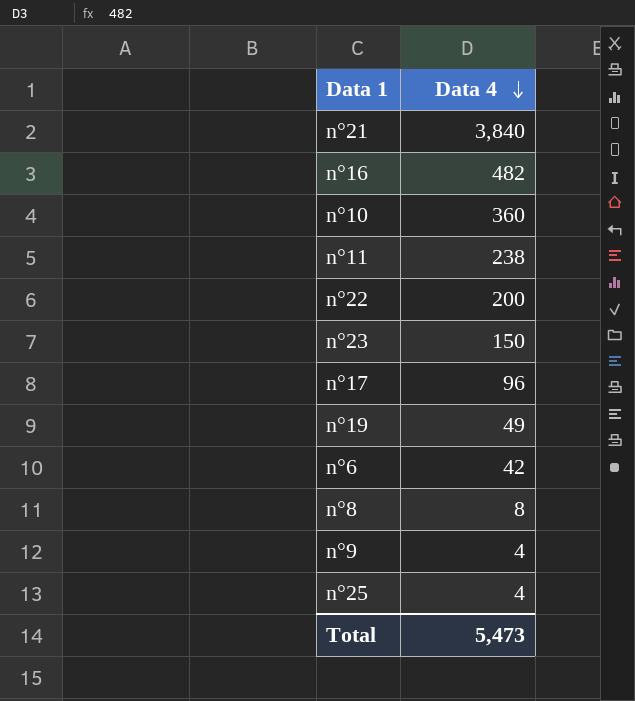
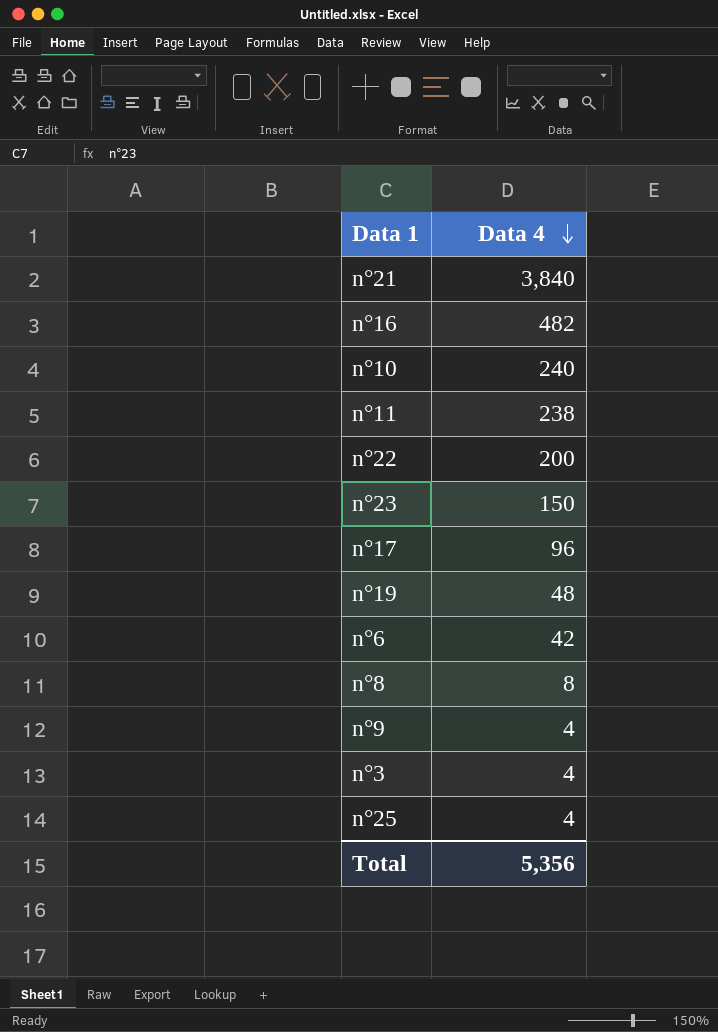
n°10 | Data 4: 360 -> 240
n°19 | Data 4: 49 -> 48
row n°3: none -> 4
Total | Data 4: 5,473 -> 5,356

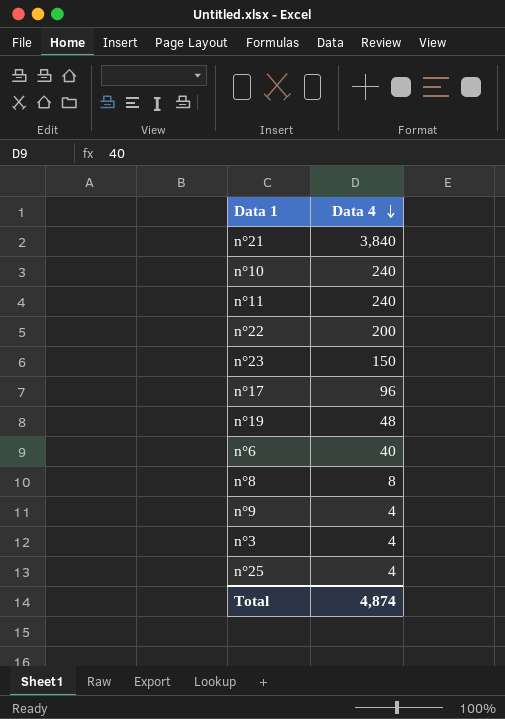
row n°16: 482 -> none
n°11 | Data 4: 238 -> 240
n°6 | Data 4: 42 -> 40
Total | Data 4: 5,356 -> 4,874

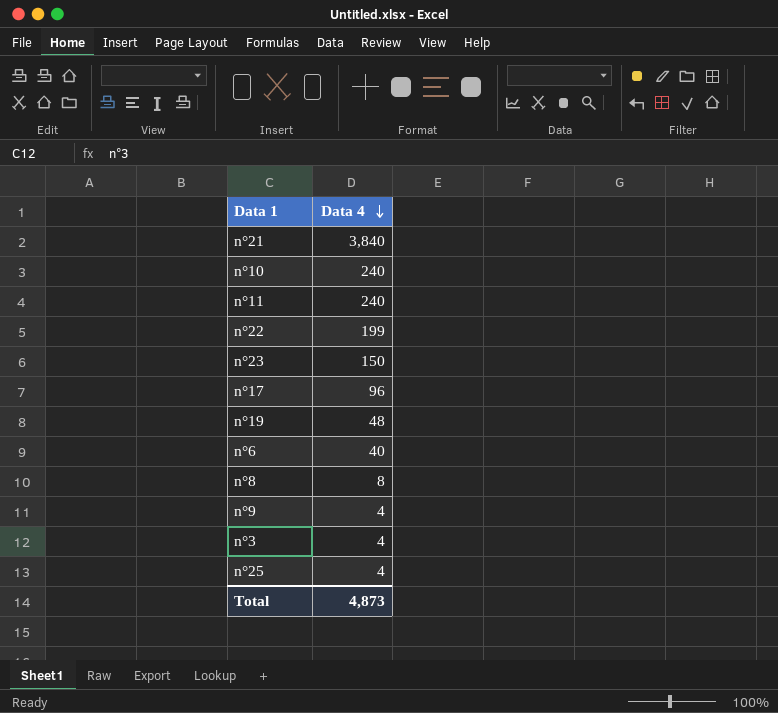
n°22 | Data 4: 200 -> 199
Total | Data 4: 4,874 -> 4,873

